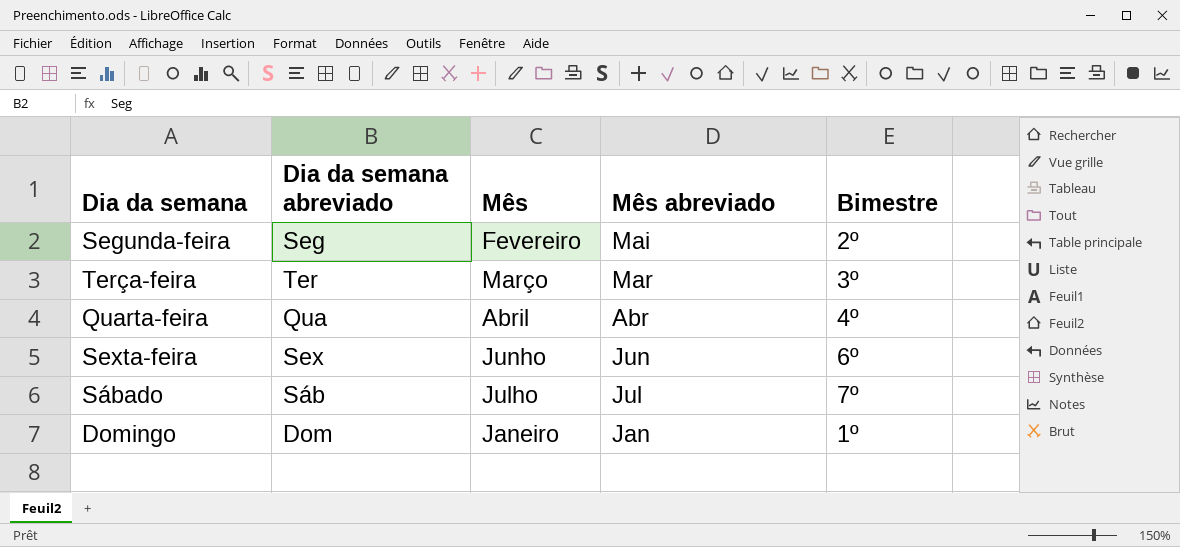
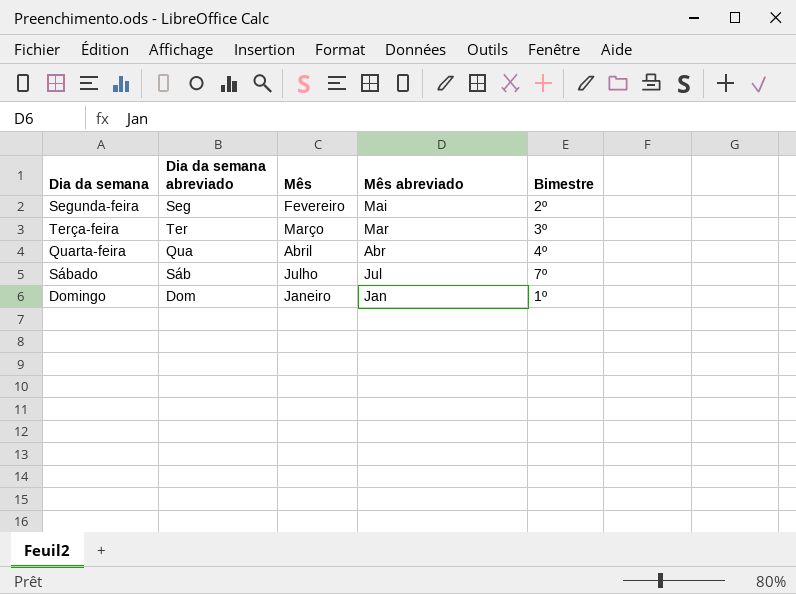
row Sexta-feira: Sex | Junho | Jun | 6º -> none

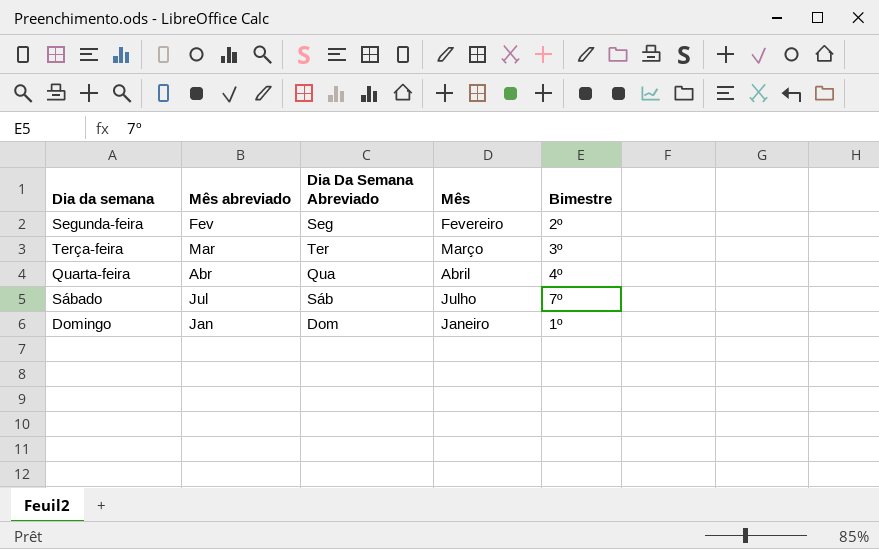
column Mês abreviado | position: 4 -> 2
column name: Dia da semana abreviado -> Dia Da Semana Abreviado
Segunda-feira | Mês abreviado: Mai -> Fev

